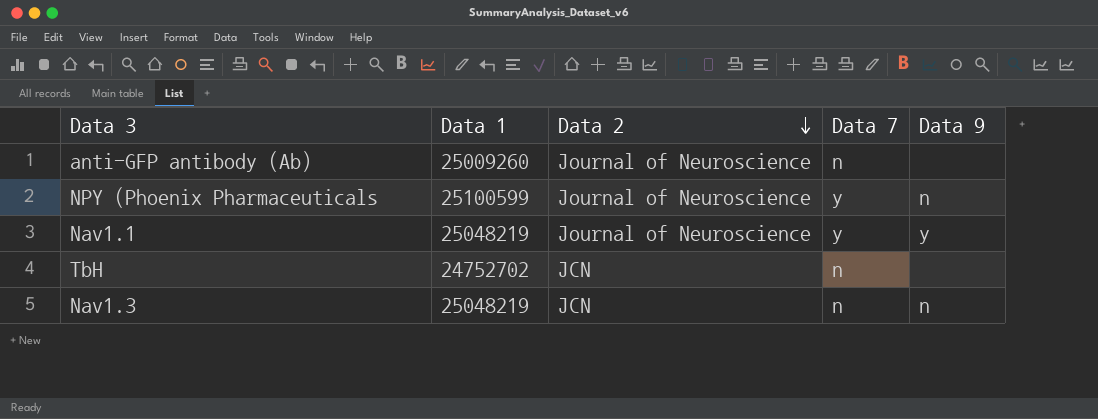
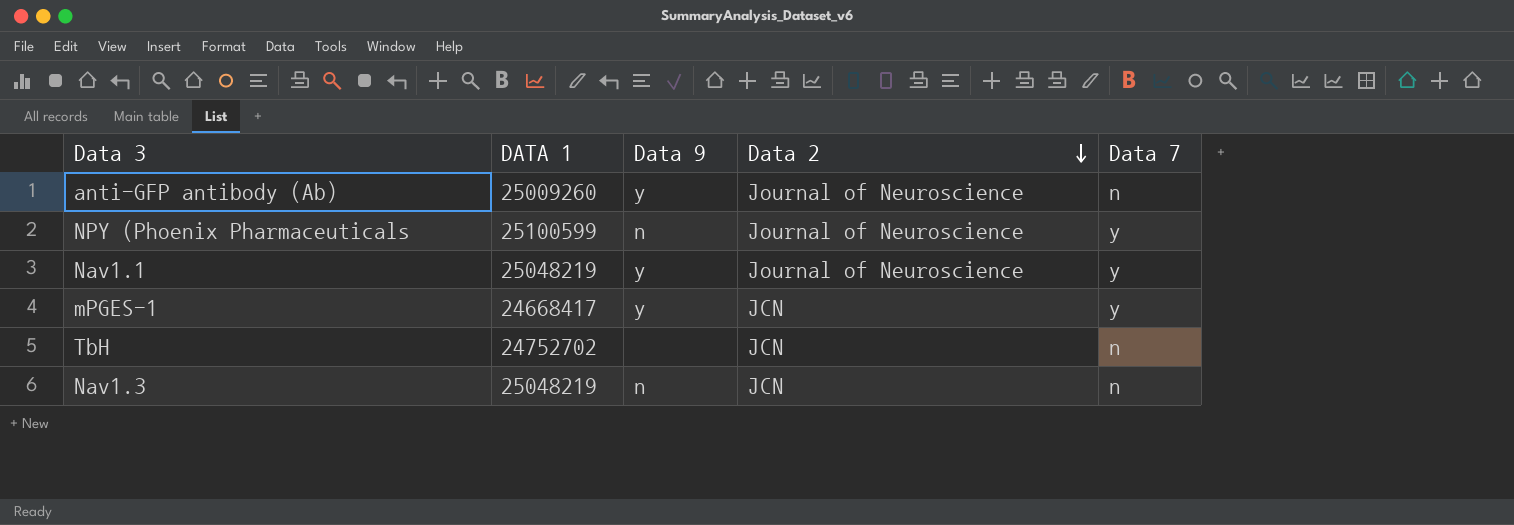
column name: Data 1 -> DATA 1
column Data 9 | position: 5 -> 3
anti-GFP antibody (Ab) | Data 9: none -> y
row mPGES-1: none -> 24668417 | y | JCN | y

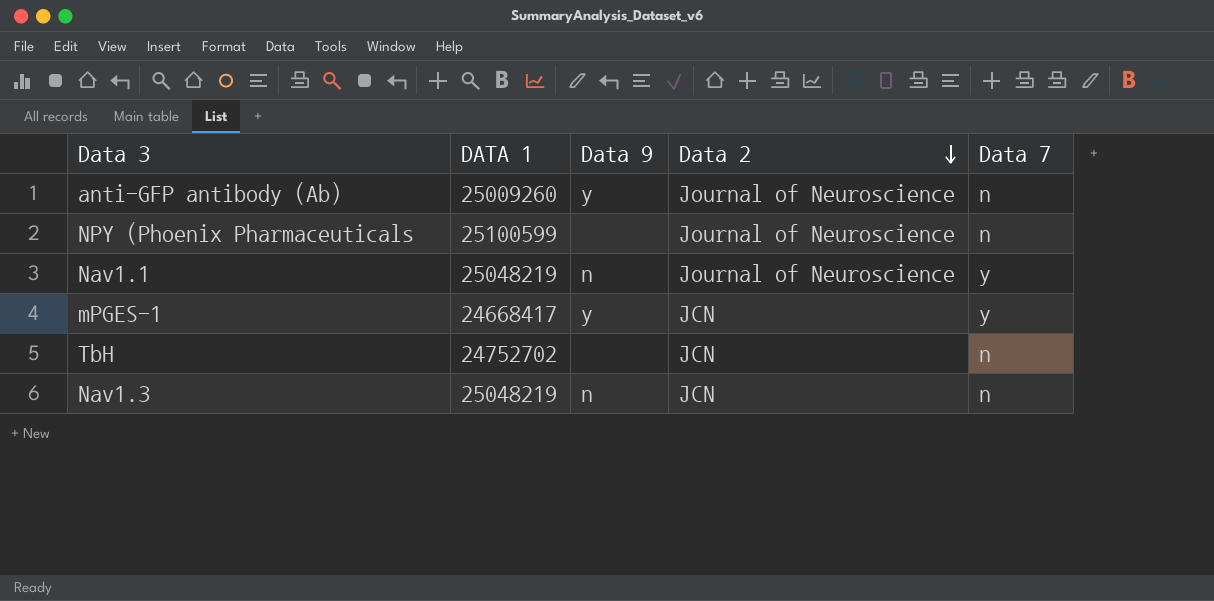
NPY (Phoenix Pharmaceuticals | Data 9: n -> none
NPY (Phoenix Pharmaceuticals | Data 7: y -> n
Nav1.1 | Data 9: y -> n

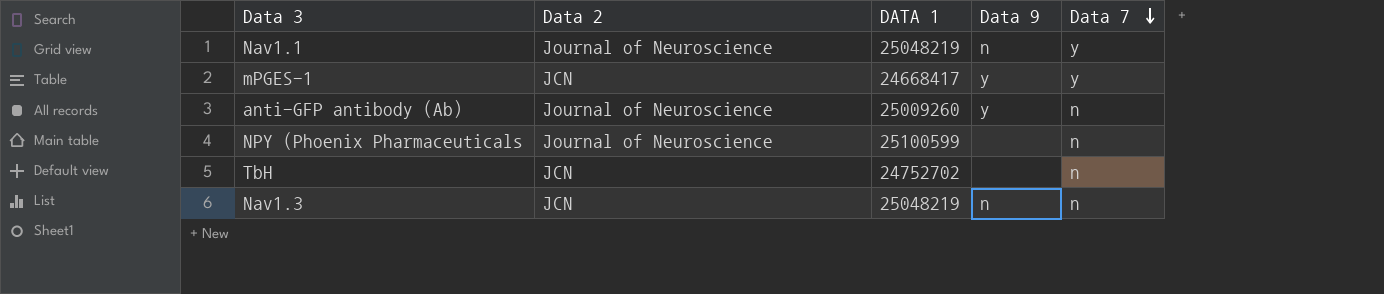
row order: Data 2 descending -> Data 7 descending
column Data 2 | position: 4 -> 2

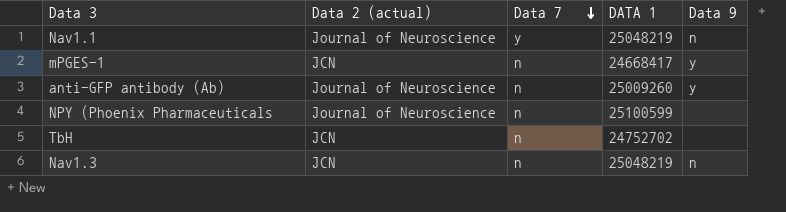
column name: Data 2 -> Data 2 (actual)
column Data 7 | position: 5 -> 3
mPGES-1 | Data 7: y -> n

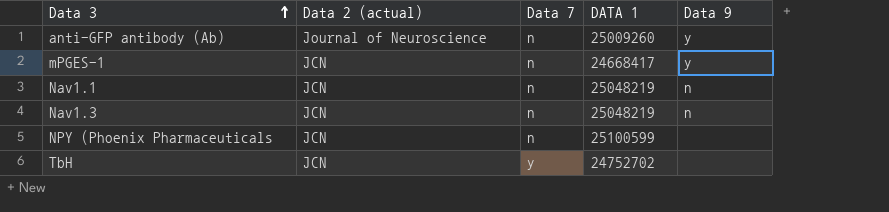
row order: Data 7 descending -> Data 3 ascending
Nav1.1 | Data 2 (actual): Journal of Neuroscience -> JCN
Nav1.1 | Data 7: y -> n
NPY (Phoenix Pharmaceuticals | Data 2 (actual): Journal of Neuroscience -> JCN
TbH | Data 7: n -> y

